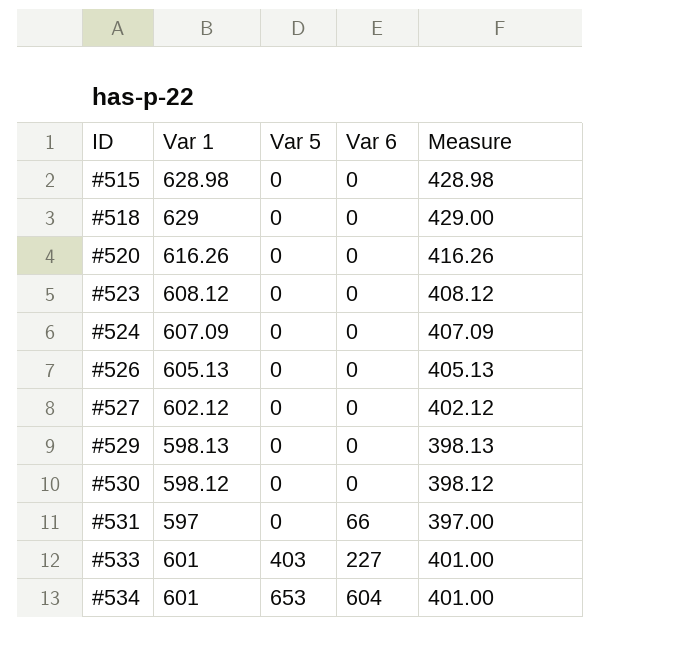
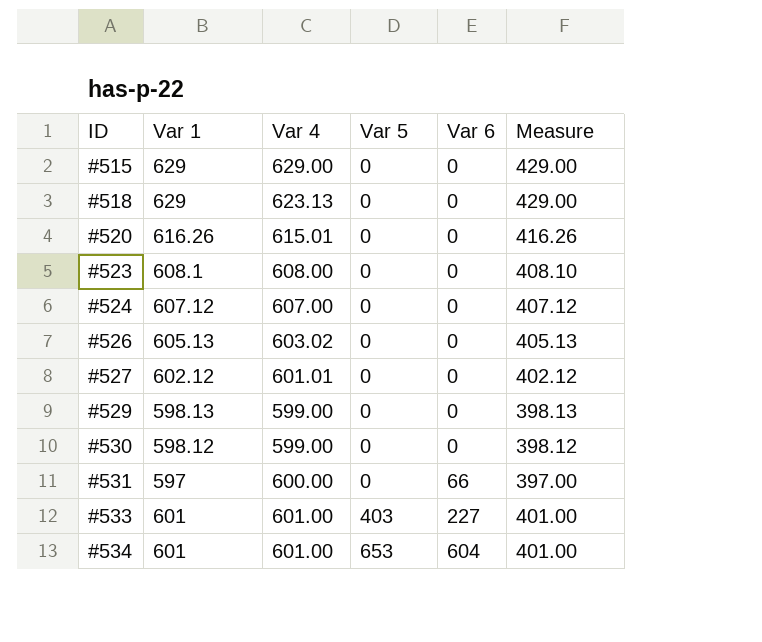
column Var 4 | position: none -> 3
#515 | Var 1: 628.98 -> 629
#515 | Measure: 428.98 -> 429.00
#523 | Var 1: 608.12 -> 608.1
#523 | Measure: 408.12 -> 408.10
#524 | Var 1: 607.09 -> 607.12
#524 | Measure: 407.09 -> 407.12

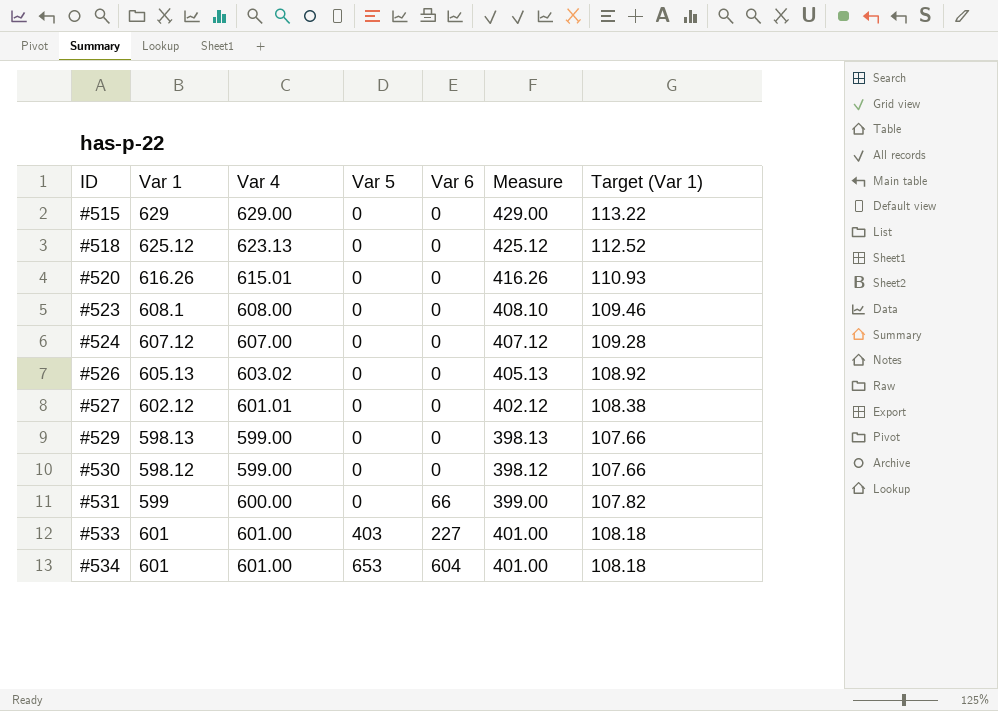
column Target (Var 1) | formula: none -> [Var 1] * 0.18
#518 | Var 1: 629 -> 625.12
#518 | Measure: 429.00 -> 425.12
#531 | Var 1: 597 -> 599
#531 | Measure: 397.00 -> 399.00

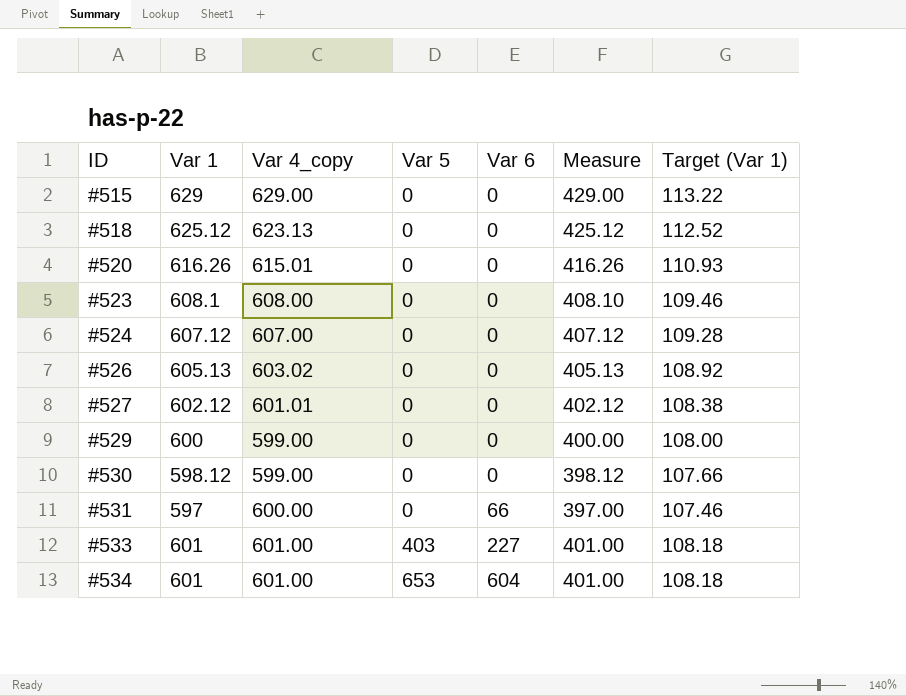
column name: Var 4 -> Var 4_copy
#529 | Var 1: 598.13 -> 600
#529 | Measure: 398.13 -> 400.00
#529 | Target (Var 1): 107.66 -> 108.00
#531 | Var 1: 599 -> 597
#531 | Measure: 399.00 -> 397.00
#531 | Target (Var 1): 107.82 -> 107.46

